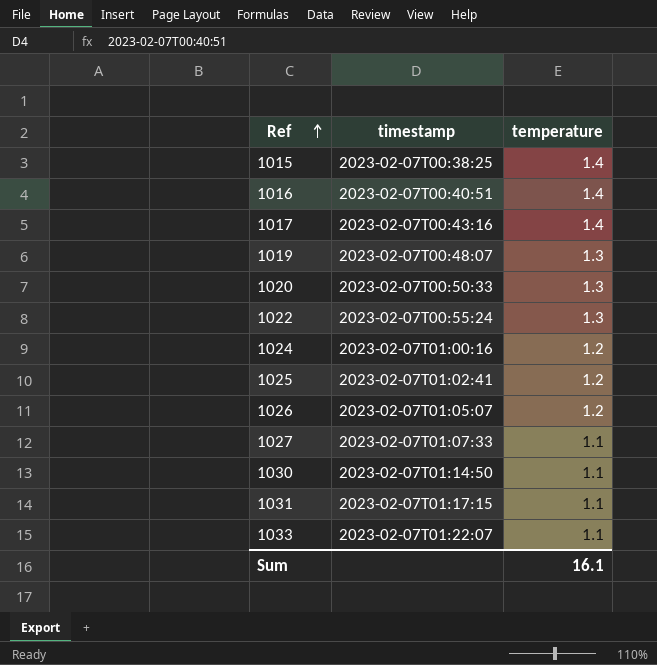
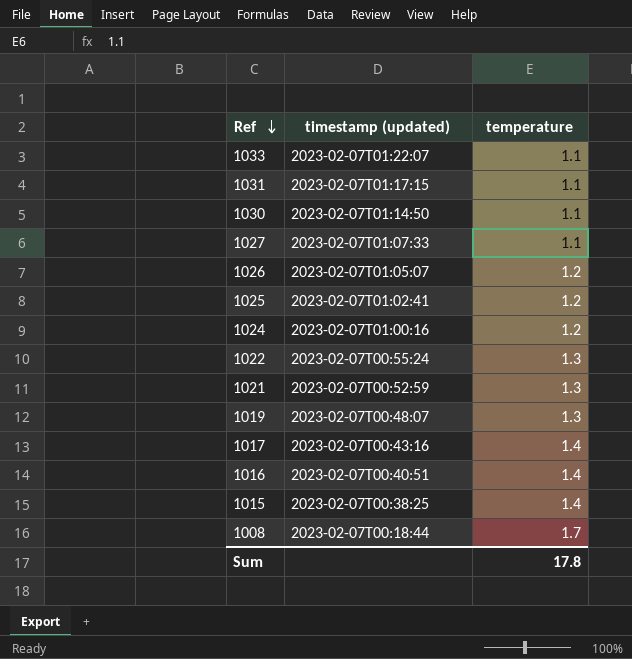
row order: Ref ascending -> Ref descending
column name: timestamp -> timestamp (updated)
row 1020: 2023-02-07T00:50:33 | 1.3 -> none
row 1021: none -> 2023-02-07T00:52:59 | 1.3
row 1008: none -> 2023-02-07T00:18:44 | 1.7
Sum | temperature: 16.1 -> 17.8

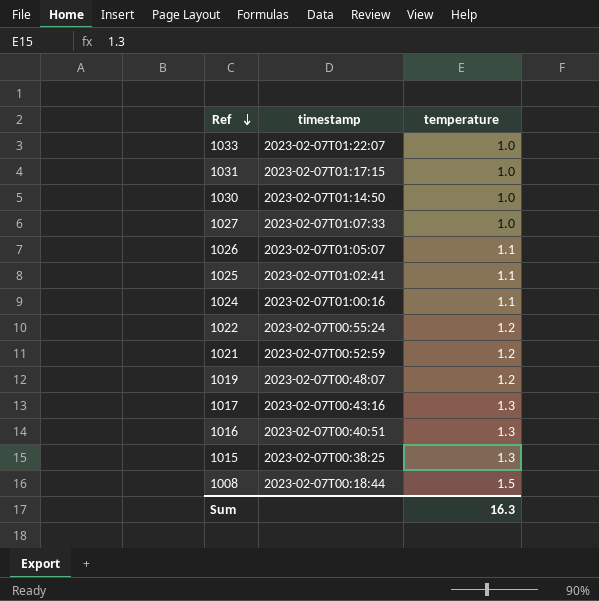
column name: timestamp (updated) -> timestamp
1033 | temperature: 1.1 -> 1.0
1031 | temperature: 1.1 -> 1.0
1030 | temperature: 1.1 -> 1.0
1027 | temperature: 1.1 -> 1.0
1026 | temperature: 1.2 -> 1.1
1025 | temperature: 1.2 -> 1.1
1024 | temperature: 1.2 -> 1.1
1022 | temperature: 1.3 -> 1.2
1021 | temperature: 1.3 -> 1.2
1019 | temperature: 1.3 -> 1.2
1017 | temperature: 1.4 -> 1.3
1016 | temperature: 1.4 -> 1.3
1015 | temperature: 1.4 -> 1.3
1008 | temperature: 1.7 -> 1.5
Sum | temperature: 17.8 -> 16.3

